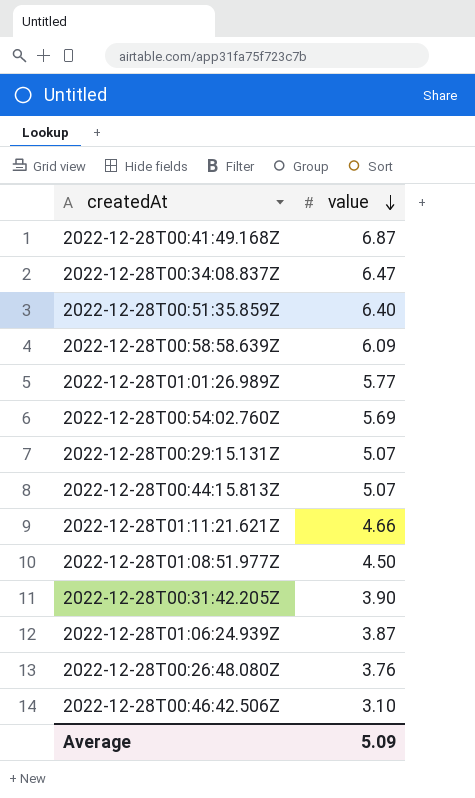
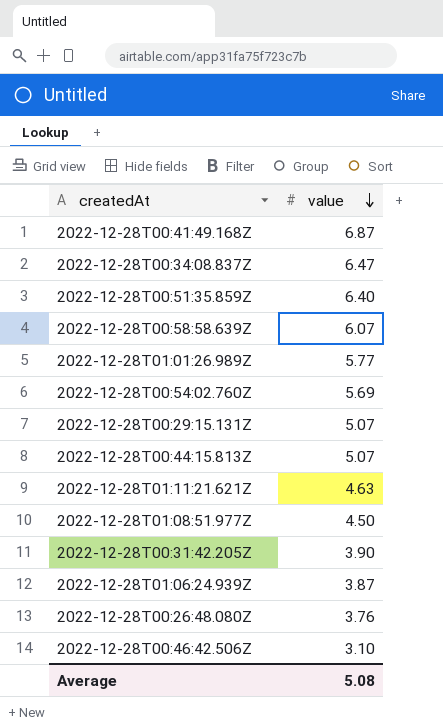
2022-12-28T00:58:58.639Z | value: 6.09 -> 6.07
2022-12-28T01:11:21.621Z | value: 4.66 -> 4.63
Average | value: 5.09 -> 5.08

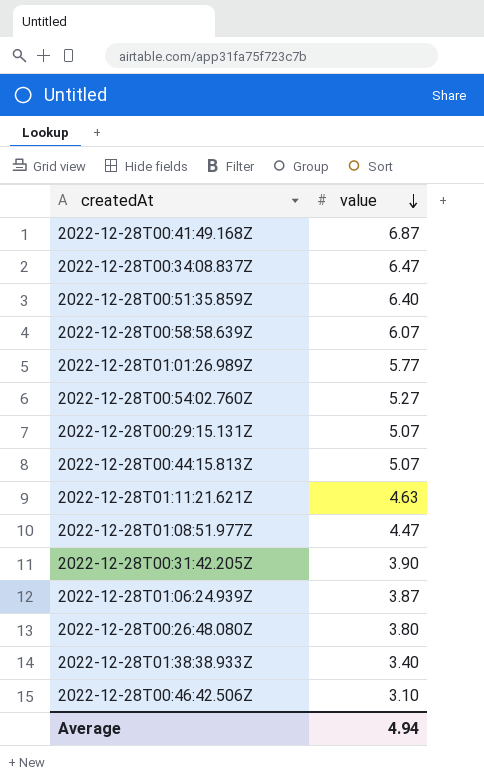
2022-12-28T00:54:02.760Z | value: 5.69 -> 5.27
2022-12-28T01:08:51.977Z | value: 4.50 -> 4.47
2022-12-28T00:26:48.080Z | value: 3.76 -> 3.80
row 2022-12-28T01:38:38.933Z: none -> 3.40
Average | value: 5.08 -> 4.94

